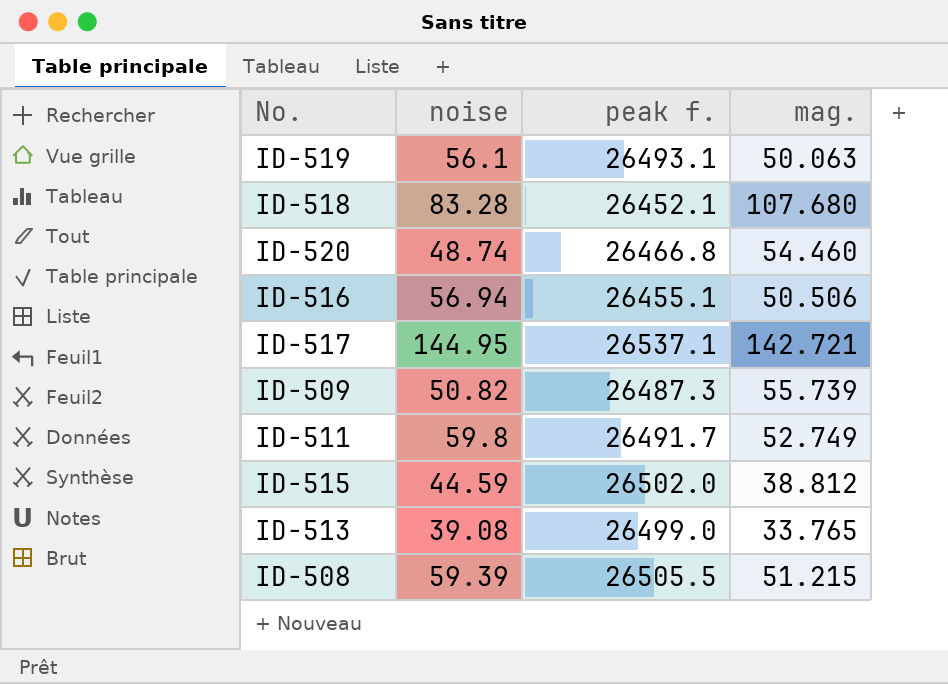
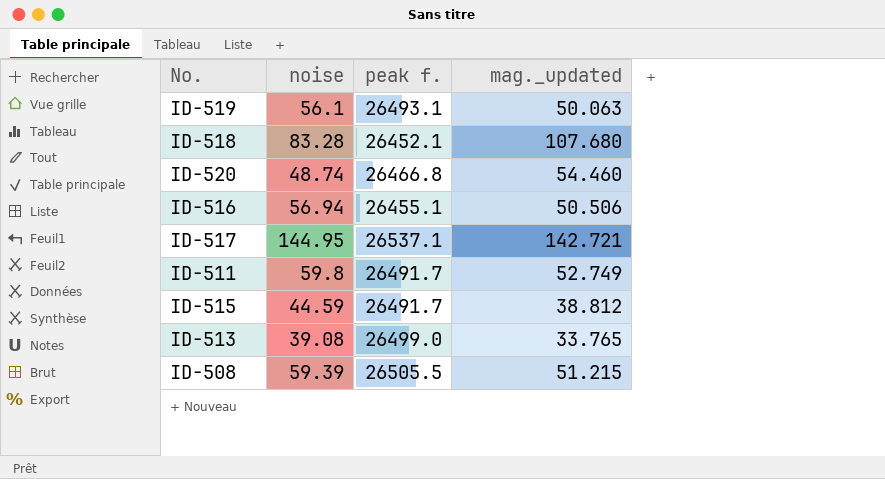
column name: mag. -> mag._updated
row ID-509: 50.82 | 26487.3 | 55.739 -> none
ID-515 | peak f.: 26502.0 -> 26491.7

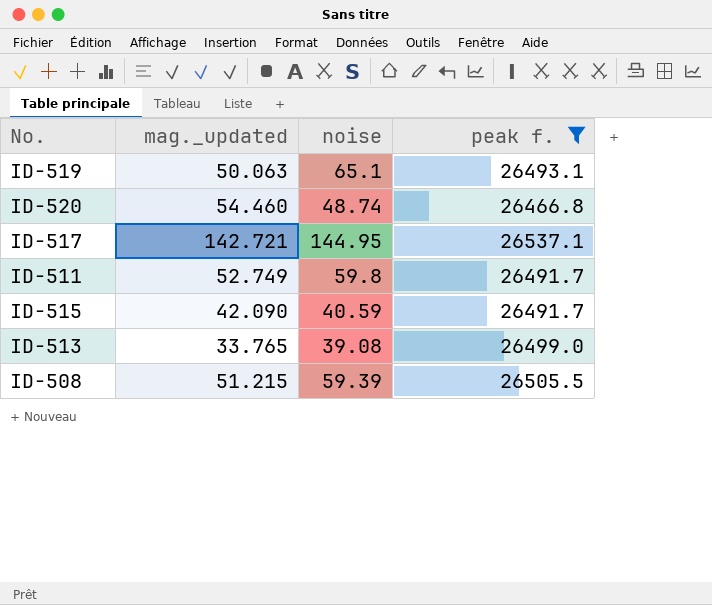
filter: none -> peak f. >= 26466.8
column mag._updated | position: 4 -> 2
ID-519 | noise: 56.1 -> 65.1
ID-515 | mag._updated: 38.812 -> 42.090
ID-515 | noise: 44.59 -> 40.59

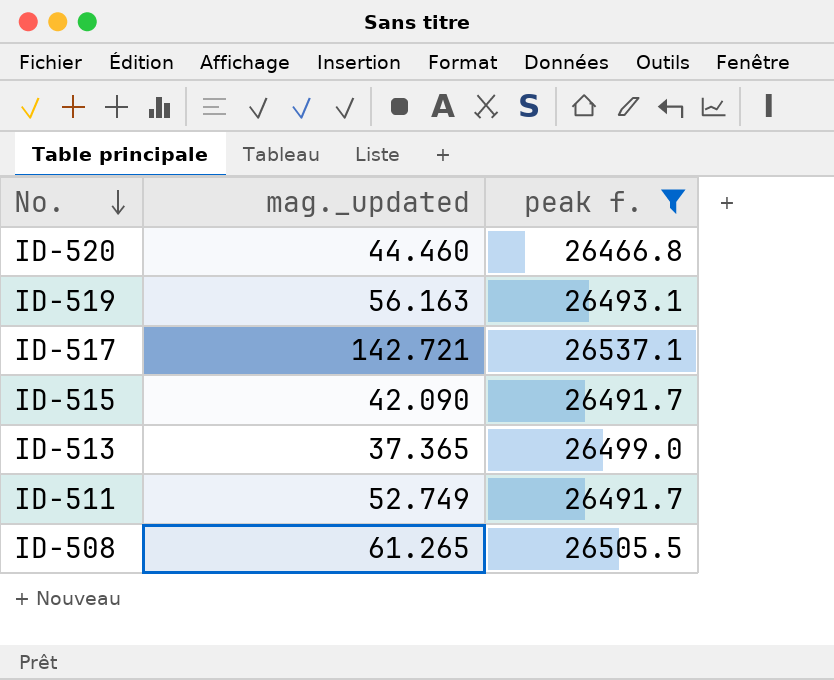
row order: none -> No. descending
column noise | position: 3 -> none
ID-520 | mag._updated: 54.460 -> 44.460
ID-519 | mag._updated: 50.063 -> 56.163
ID-513 | mag._updated: 33.765 -> 37.365
ID-508 | mag._updated: 51.215 -> 61.265

